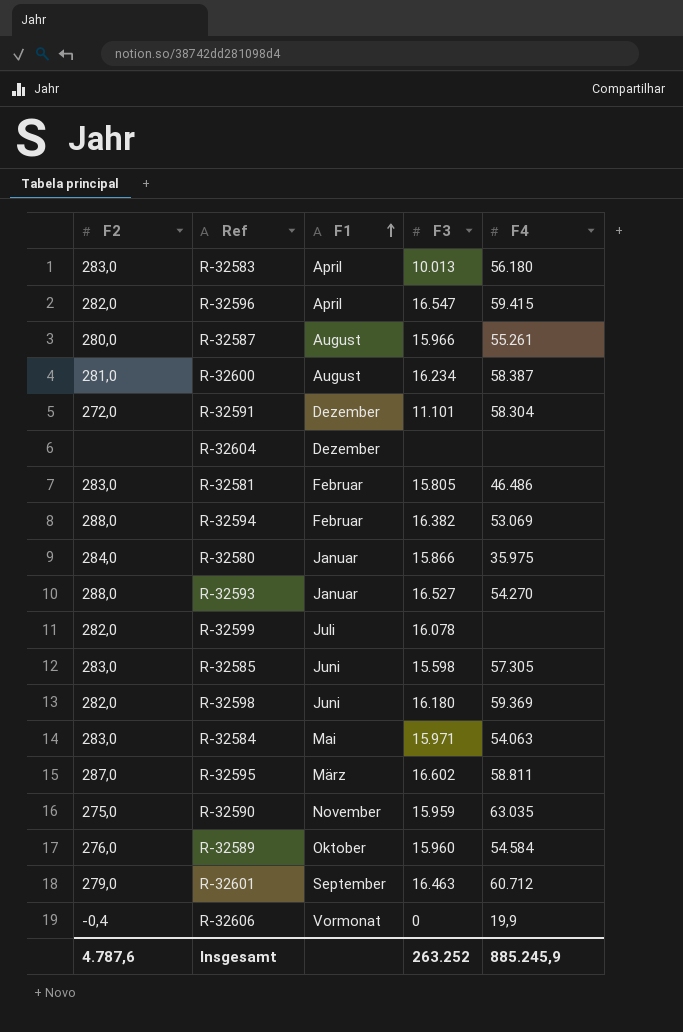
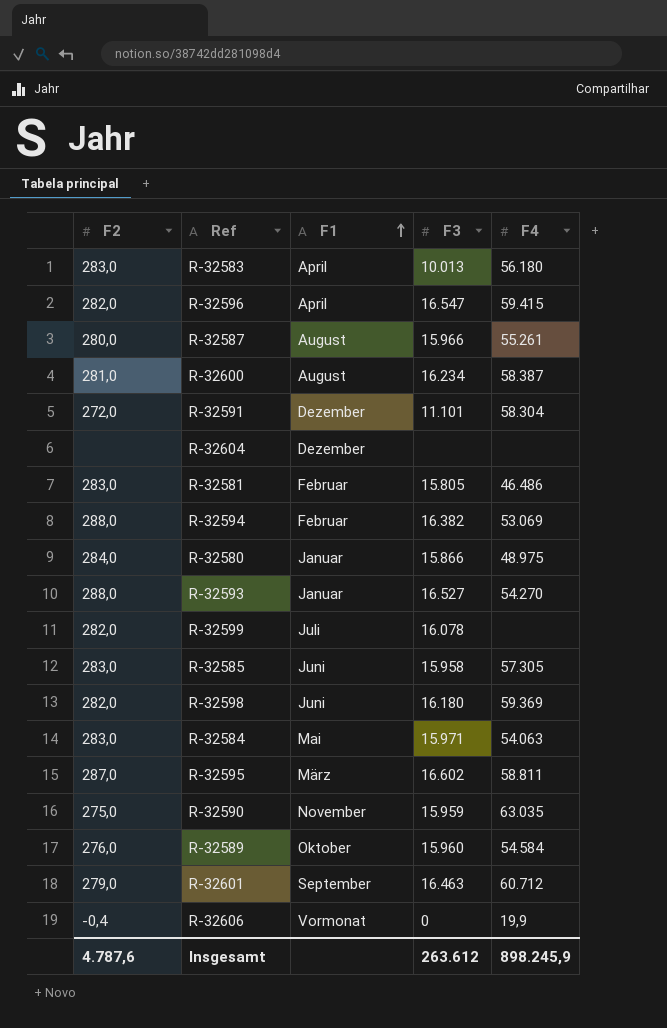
R-32580 | F4: 35.975 -> 48.975
R-32585 | F3: 15.598 -> 15.958
Insgesamt | F3: 263.252 -> 263.612
Insgesamt | F4: 885.245,9 -> 898.245,9

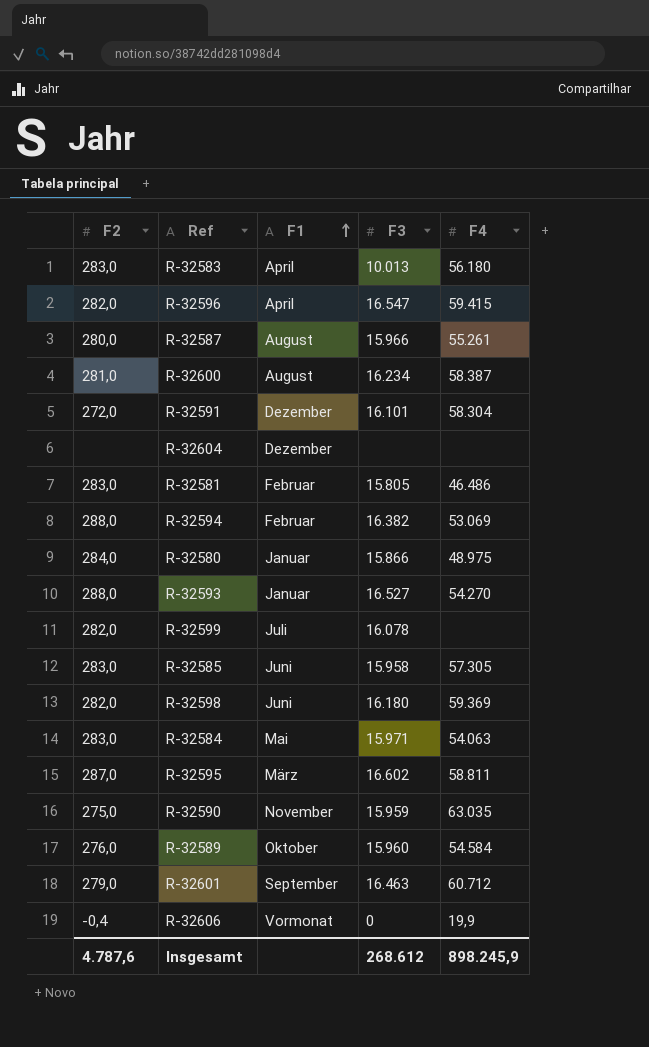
R-32591 | F3: 11.101 -> 16.101
Insgesamt | F3: 263.612 -> 268.612

